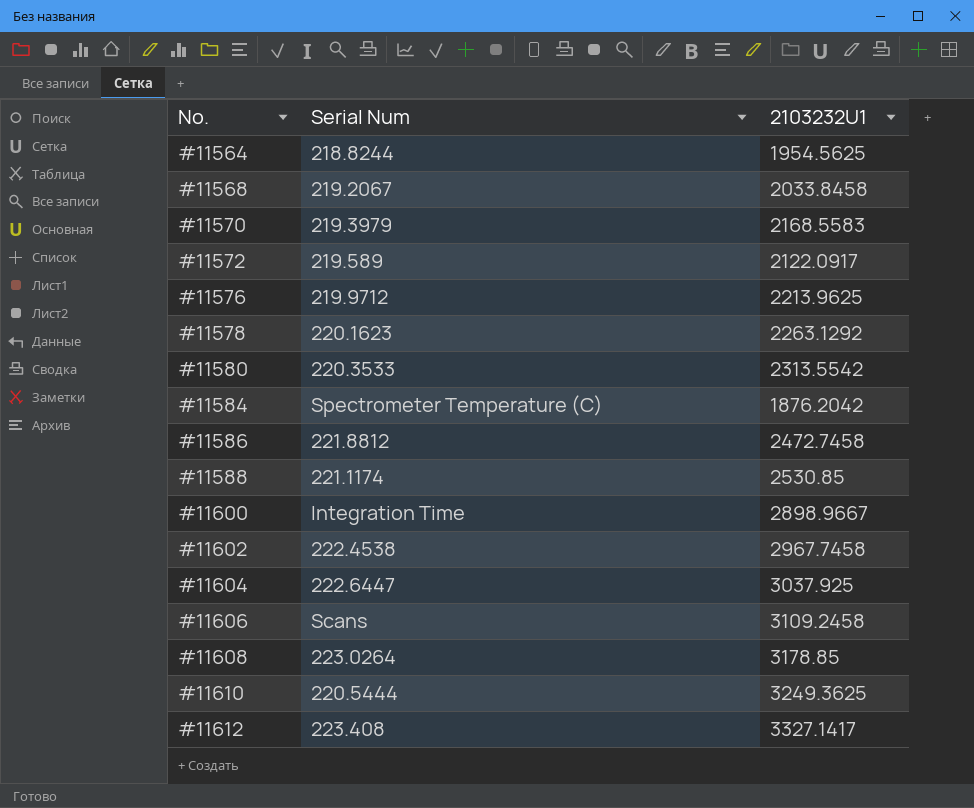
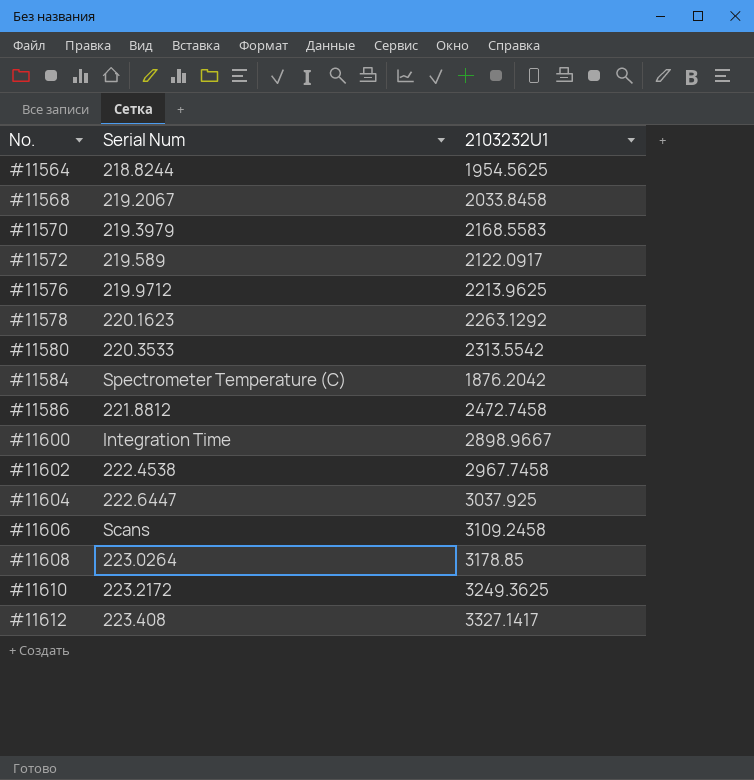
row #11588: 221.1174 | 2530.85 -> none
#11610 | Serial Num: 220.5444 -> 223.2172

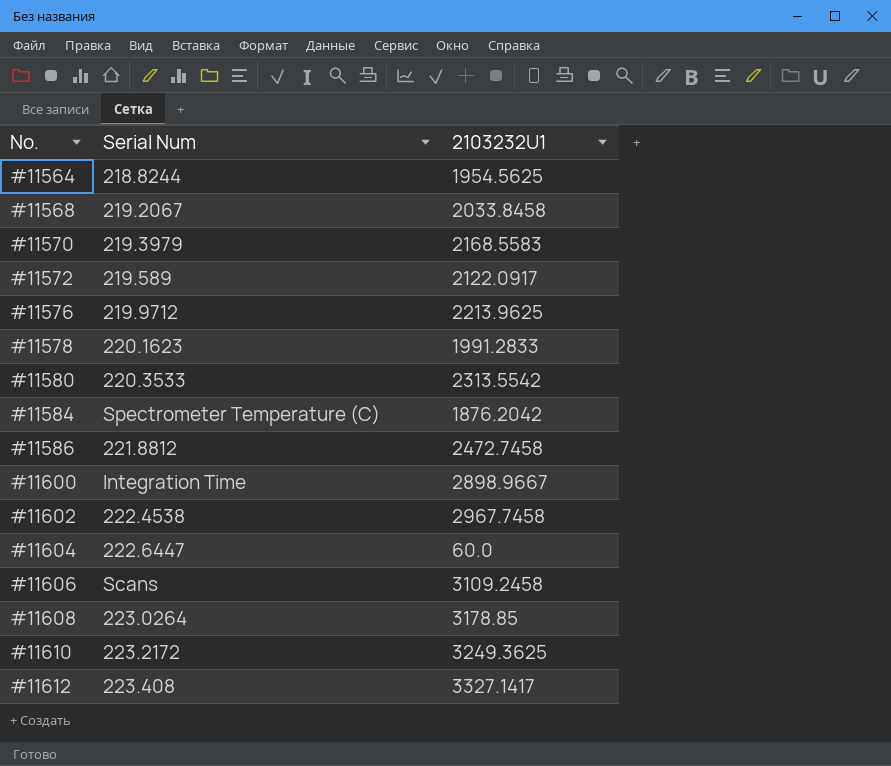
#11578 | 2103232U1: 2263.1292 -> 1991.2833
#11604 | 2103232U1: 3037.925 -> 60.0

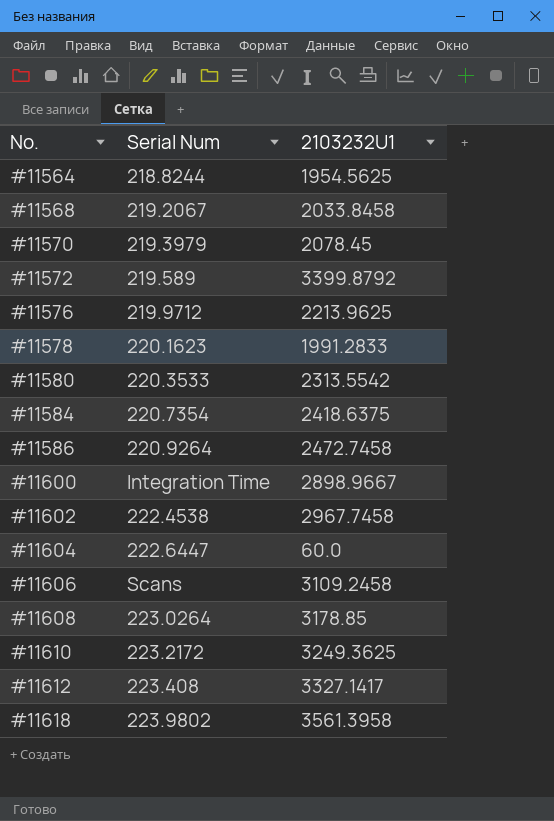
#11570 | 2103232U1: 2168.5583 -> 2078.45
#11572 | 2103232U1: 2122.0917 -> 3399.8792
#11584 | Serial Num: Spectrometer Temperature (C) -> 220.7354
#11584 | 2103232U1: 1876.2042 -> 2418.6375
#11586 | Serial Num: 221.8812 -> 220.9264
row #11618: none -> 223.9802 | 3561.3958

